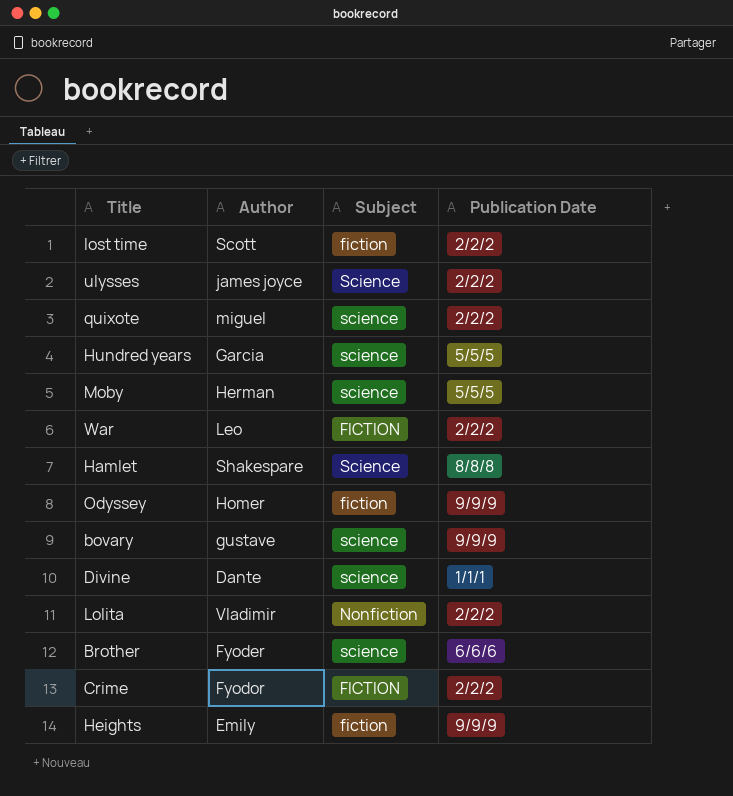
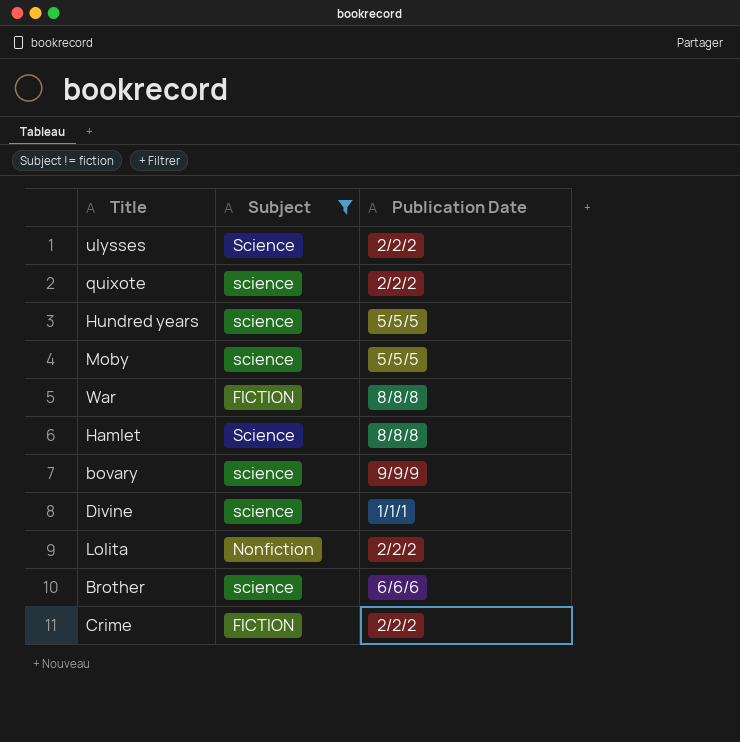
filter: none -> Subject != fiction
column Author | position: 2 -> none
War | Publication Date: 2/2/2 -> 8/8/8

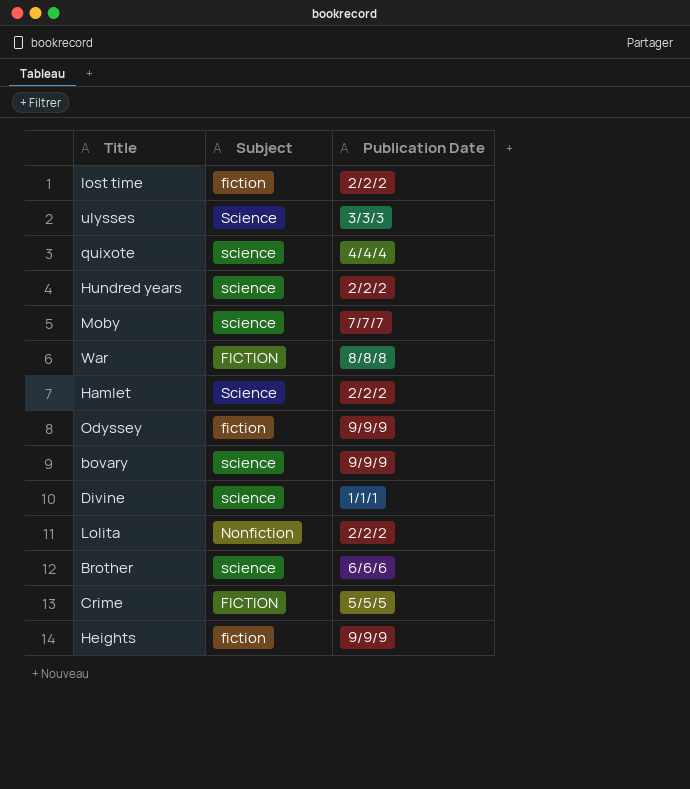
filter: Subject != fiction -> none
ulysses | Publication Date: 2/2/2 -> 3/3/3
quixote | Publication Date: 2/2/2 -> 4/4/4
Hundred years | Publication Date: 5/5/5 -> 2/2/2
Moby | Publication Date: 5/5/5 -> 7/7/7
Hamlet | Publication Date: 8/8/8 -> 2/2/2
Crime | Publication Date: 2/2/2 -> 5/5/5

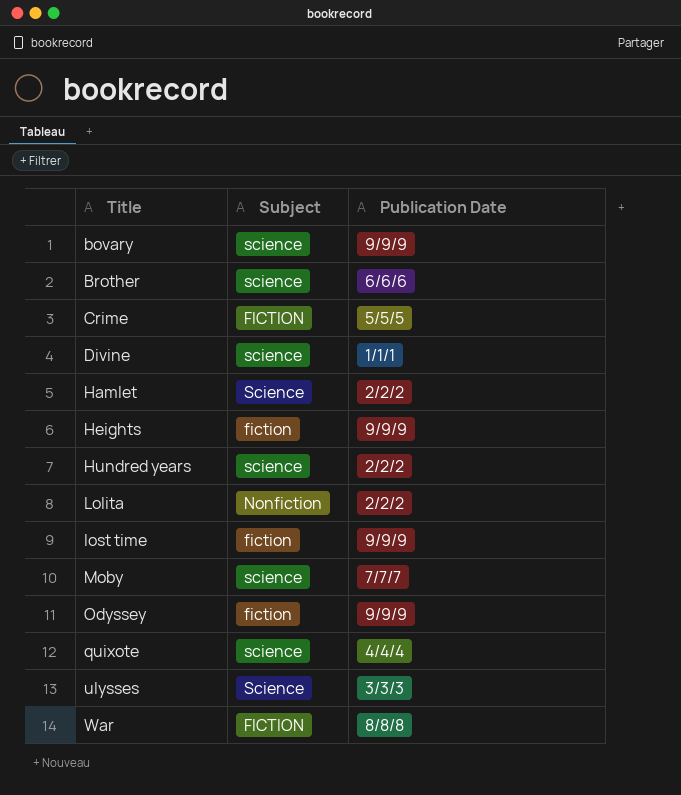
row order: none -> Title ascending
lost time | Publication Date: 2/2/2 -> 9/9/9

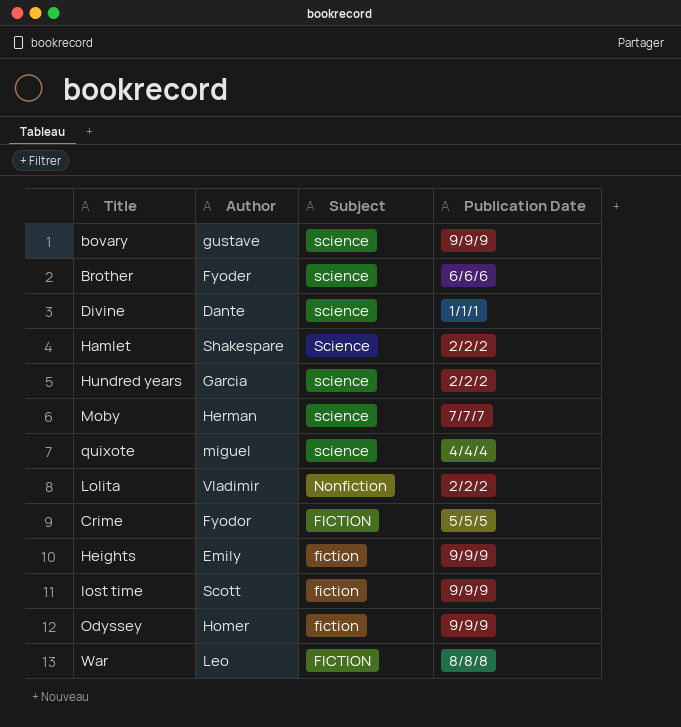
row order: Title ascending -> Subject descending
column Author | position: none -> 2
row ulysses: Science | 3/3/3 -> none

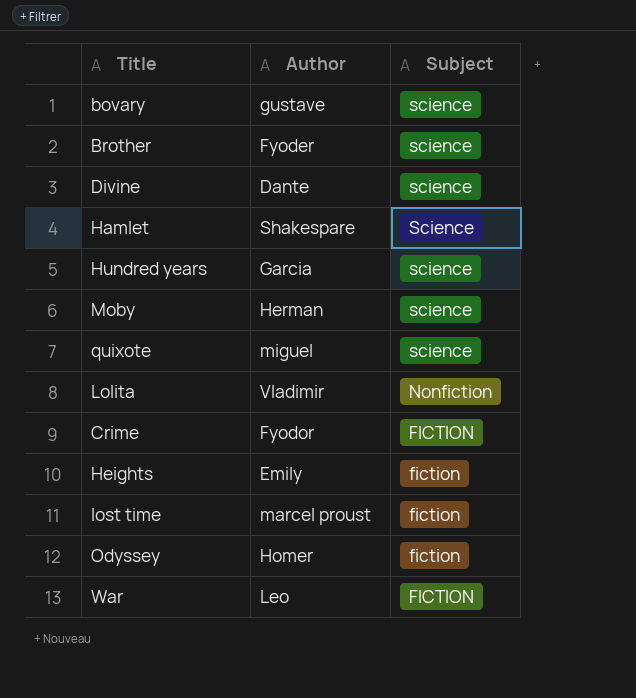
column Publication Date | position: 4 -> none
lost time | Author: Scott -> marcel proust

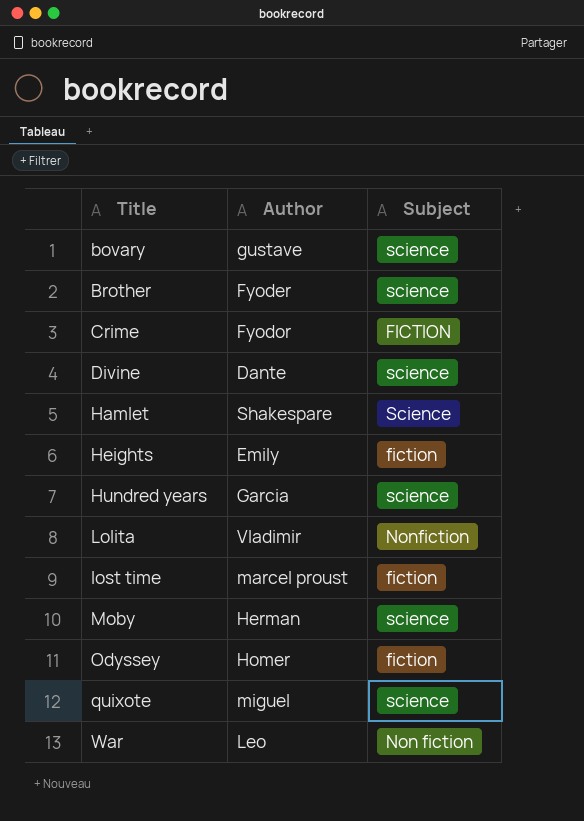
row order: Subject descending -> Title ascending
War | Subject: FICTION -> Non fiction

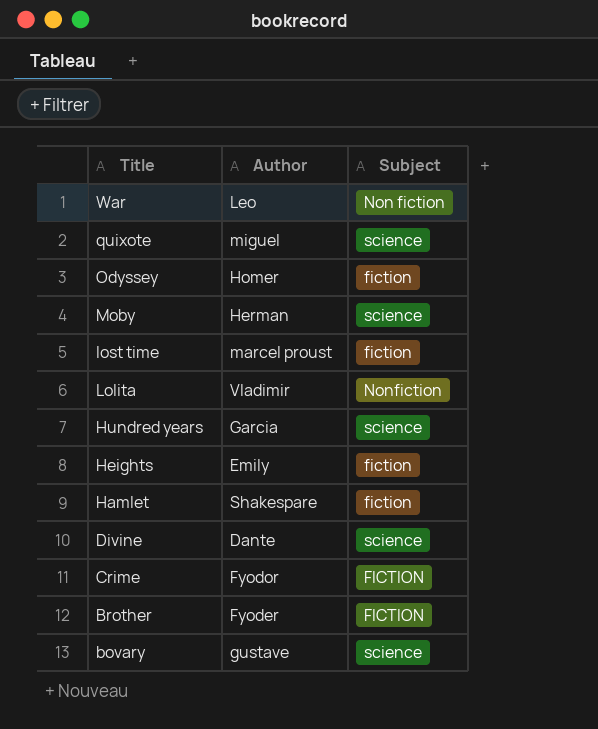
row order: Title ascending -> Title descending
Hamlet | Subject: Science -> fiction
Brother | Subject: science -> FICTION

